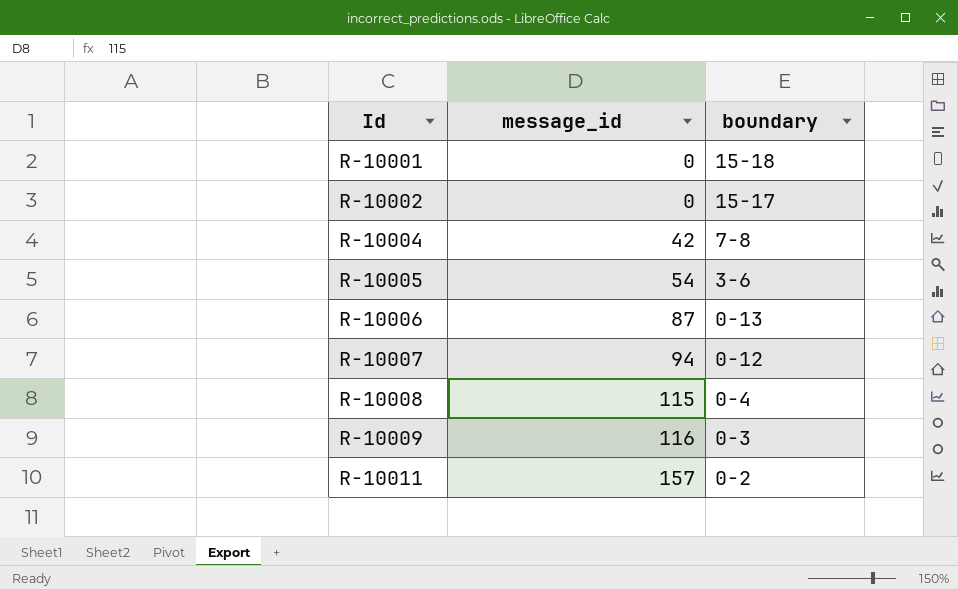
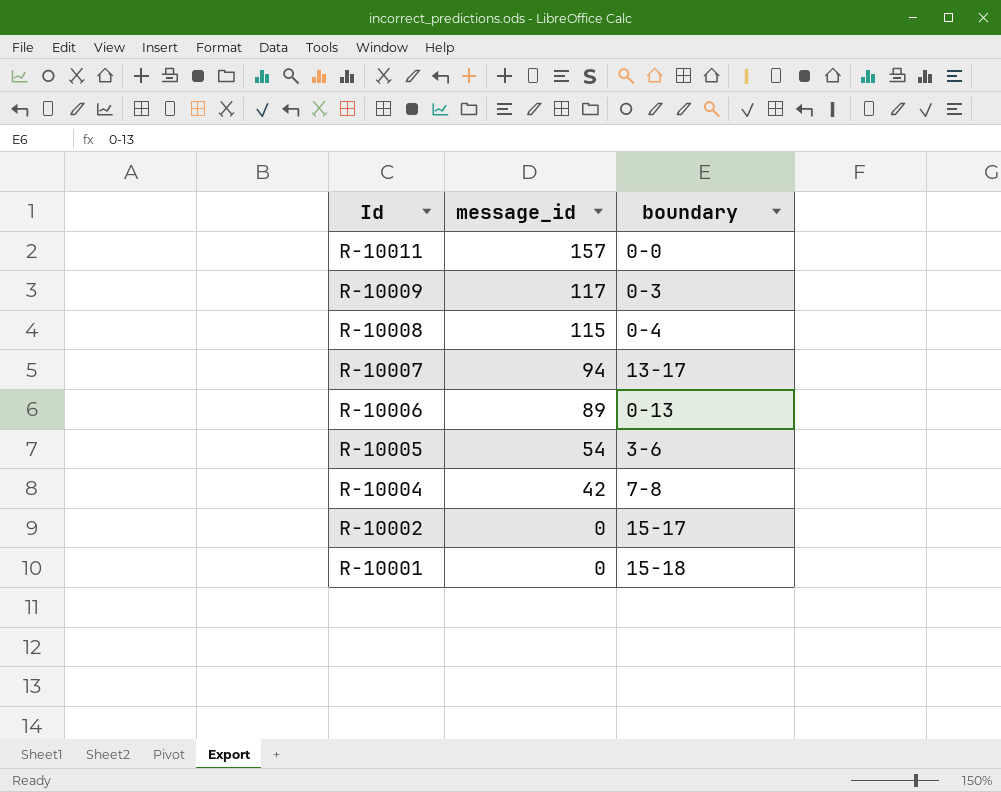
row order: Id ascending -> Id descending
R-10011 | boundary: 0-2 -> 0-0
R-10009 | message_id: 116 -> 117
R-10007 | boundary: 0-12 -> 13-17
R-10006 | message_id: 87 -> 89

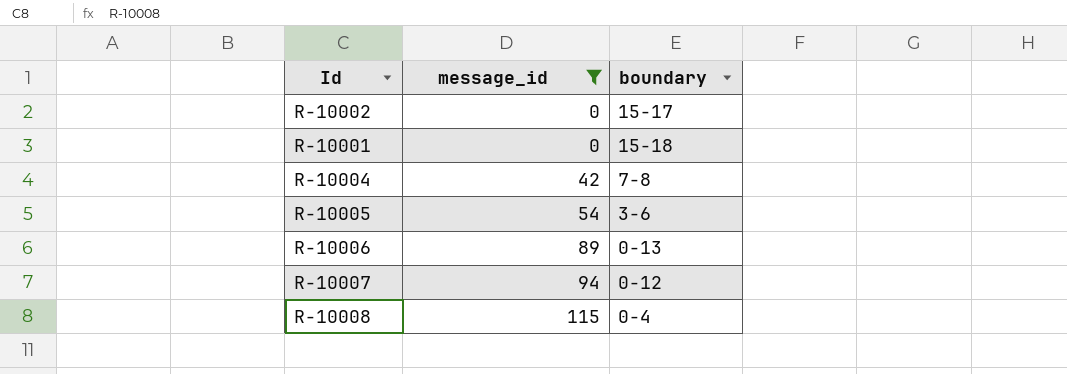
filter: none -> message_id <= 115
row order: Id descending -> message_id ascending
R-10007 | boundary: 13-17 -> 0-12

